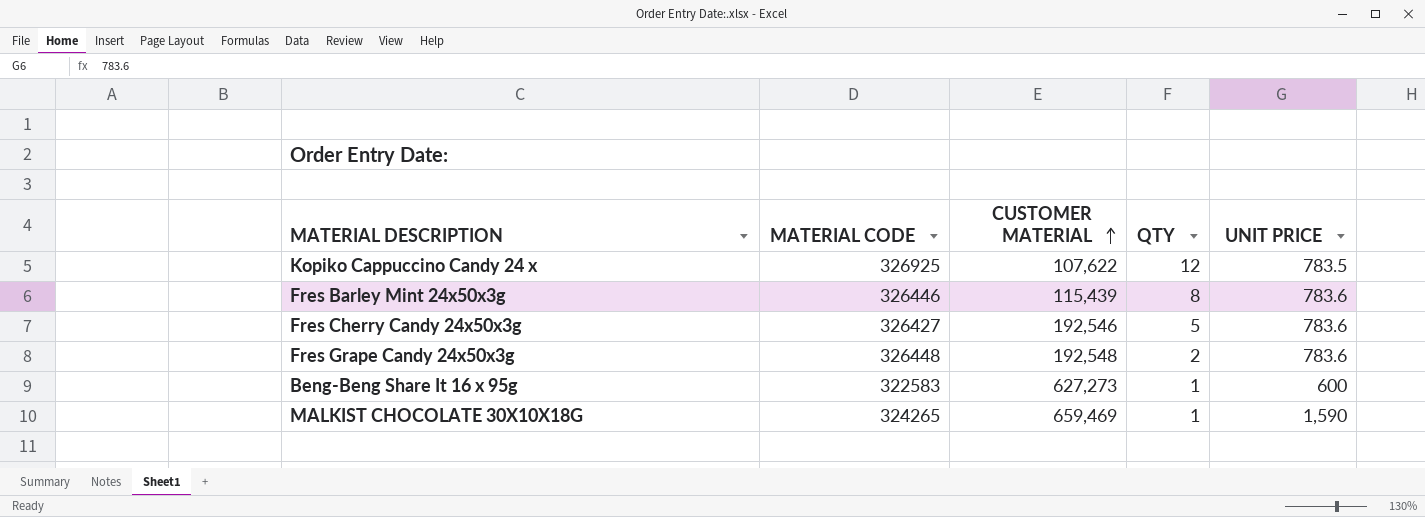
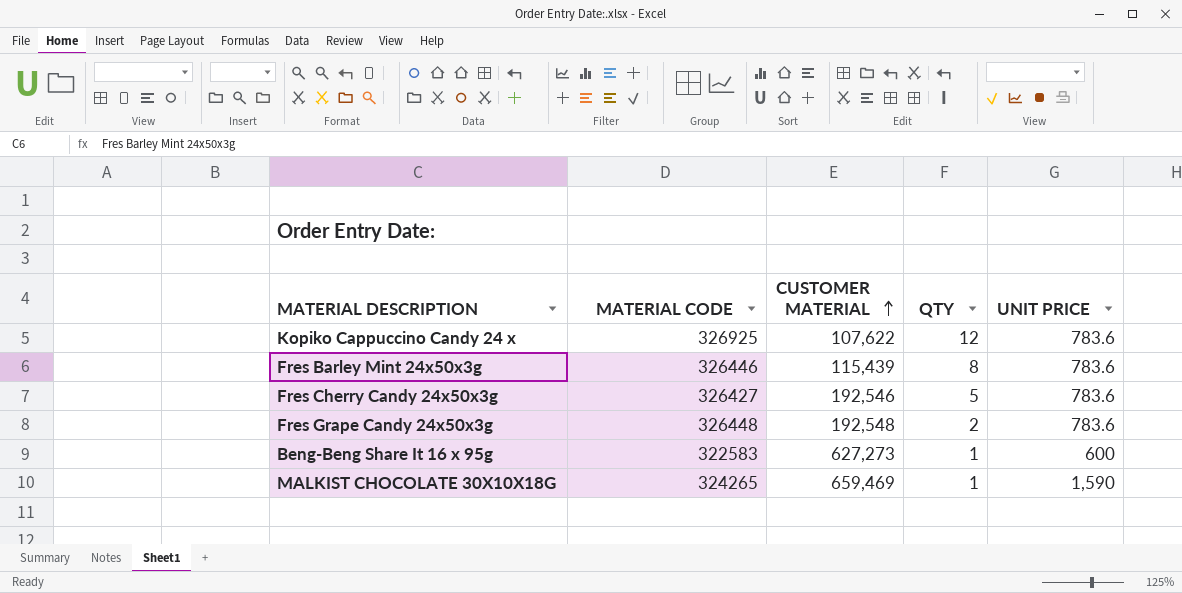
Kopiko Cappuccino Candy 24 x | UNIT PRICE: 783.5 -> 783.6

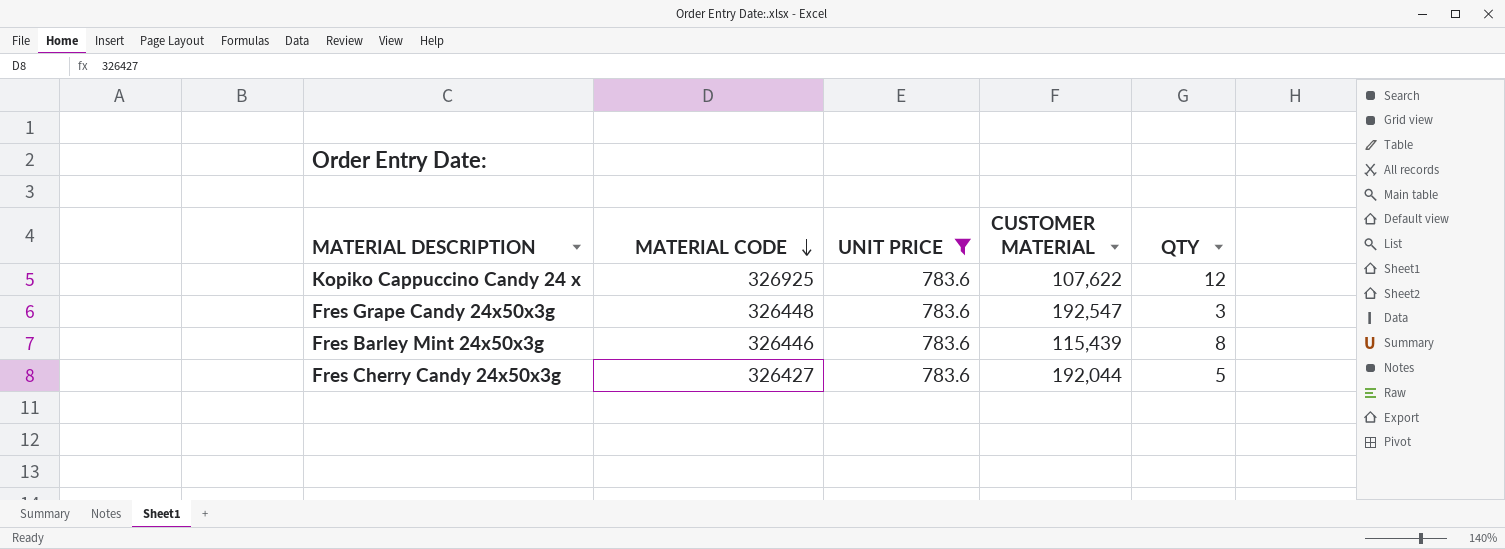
filter: none -> UNIT PRICE = 783.6
row order: CUSTOMER MATERIAL ascending -> MATERIAL CODE descending
column UNIT PRICE | position: 5 -> 3
Fres Grape Candy 24x50x3g | CUSTOMER MATERIAL: 192,548 -> 192,547
Fres Grape Candy 24x50x3g | QTY: 2 -> 3
Fres Cherry Candy 24x50x3g | CUSTOMER MATERIAL: 192,546 -> 192,044

